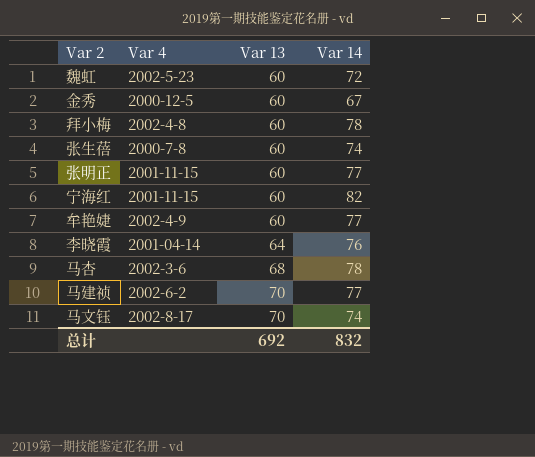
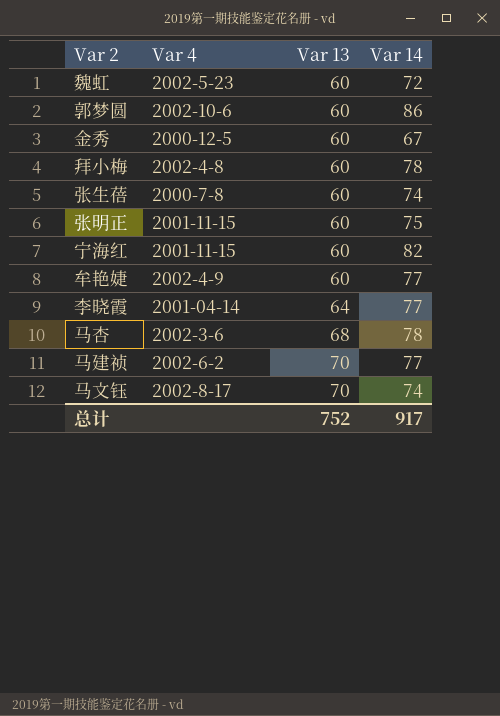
row 郭梦圆: none -> 2002-10-6 | 60 | 86
张明正 | Var 14: 77 -> 75
李晓霞 | Var 14: 76 -> 77
总计 | Var 13: 692 -> 752
总计 | Var 14: 832 -> 917

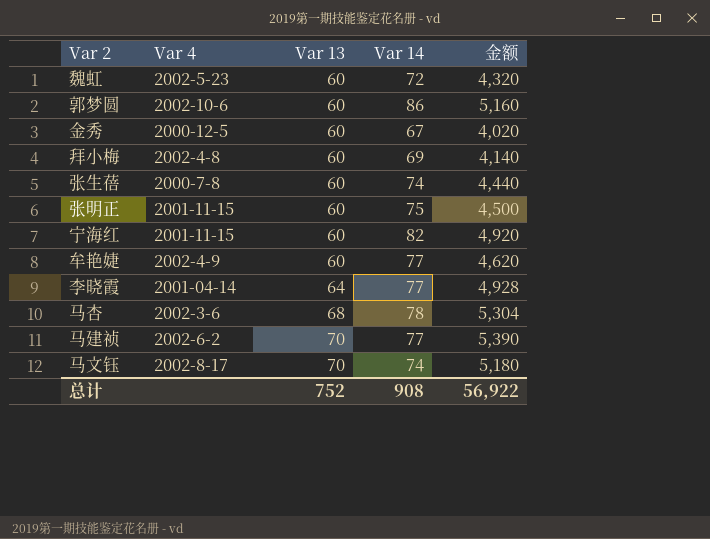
column 金额 | formula: none -> [Var 13] * [Var 14]
拜小梅 | Var 14: 78 -> 69
总计 | Var 14: 917 -> 908

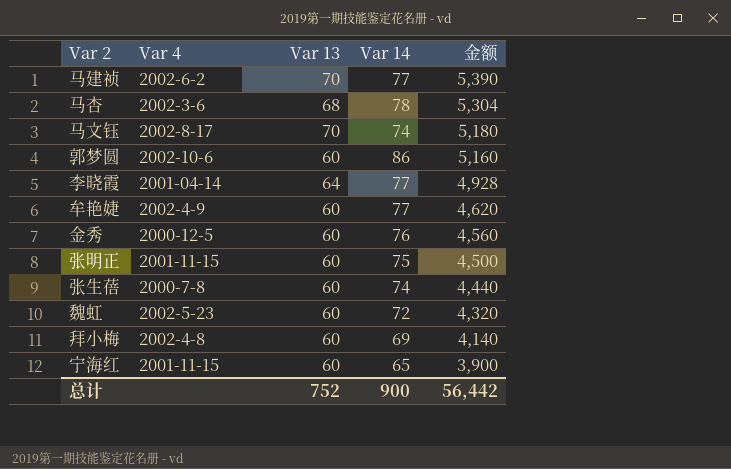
row order: Var 13 ascending -> 金额 descending
金秀 | Var 14: 67 -> 76
金秀 | 金额: 4,020 -> 4,560
宁海红 | Var 14: 82 -> 65
宁海红 | 金额: 4,920 -> 3,900
总计 | Var 14: 908 -> 900
总计 | 金额: 56,922 -> 56,442

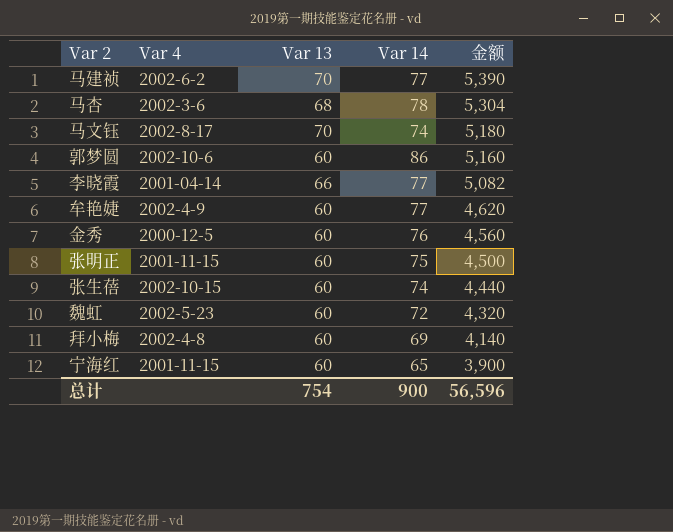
李晓霞 | Var 13: 64 -> 66
李晓霞 | 金额: 4,928 -> 5,082
张生蓓 | Var 4: 2000-7-8 -> 2002-10-15
总计 | Var 13: 752 -> 754
总计 | 金额: 56,442 -> 56,596

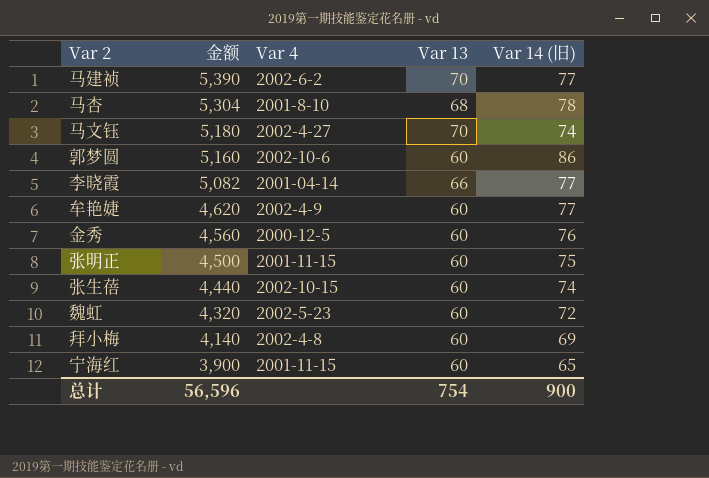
column 金额 | position: 5 -> 2
column name: Var 14 -> Var 14 (旧)
马杏 | Var 4: 2002-3-6 -> 2001-8-10
马文钰 | Var 4: 2002-8-17 -> 2002-4-27

